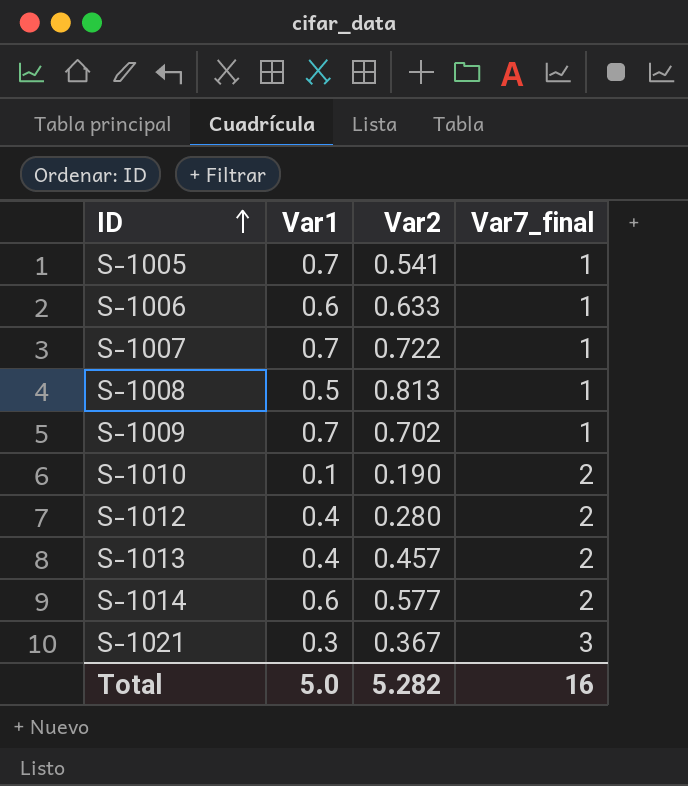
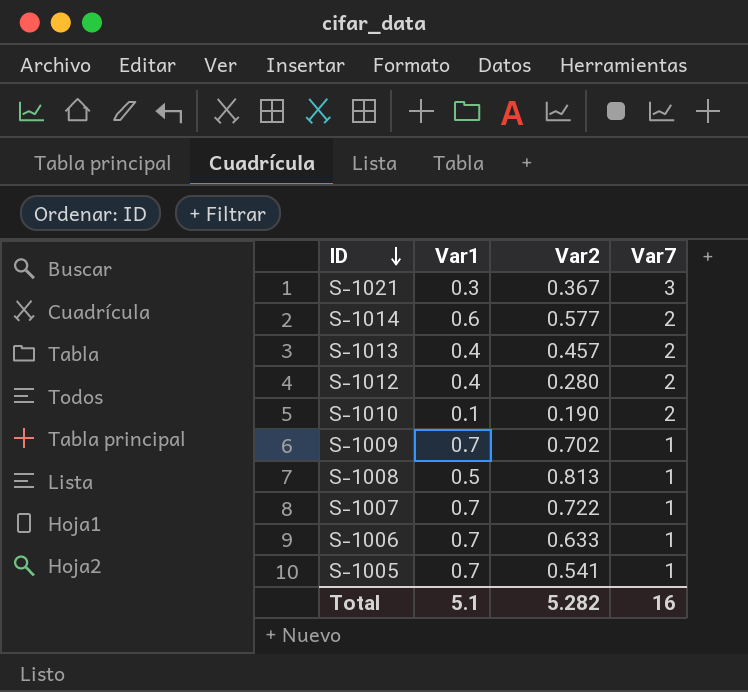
row order: ID ascending -> ID descending
column name: Var7_final -> Var7
S-1006 | Var1: 0.6 -> 0.7
Total | Var1: 5.0 -> 5.1

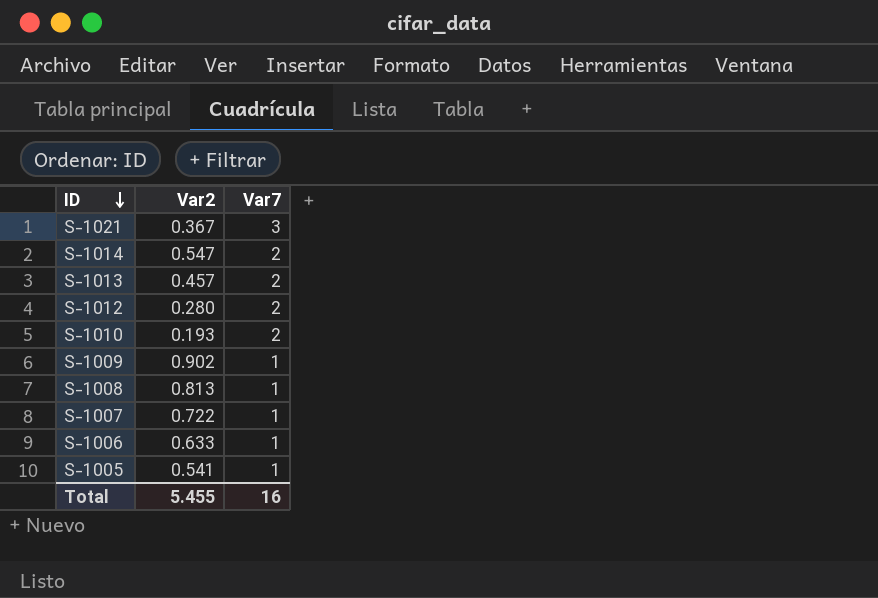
column Var1 | position: 2 -> none
S-1014 | Var2: 0.577 -> 0.547
S-1010 | Var2: 0.190 -> 0.193
S-1009 | Var2: 0.702 -> 0.902
Total | Var2: 5.282 -> 5.455

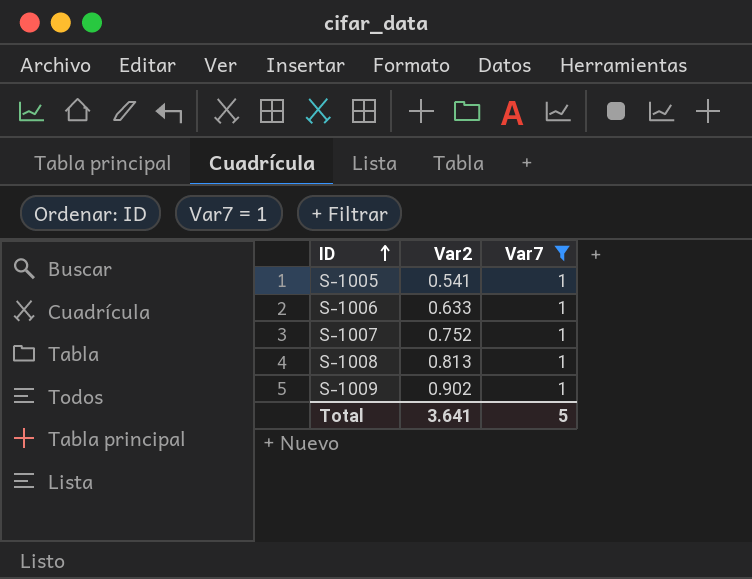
filter: none -> Var7 = 1
row order: ID descending -> ID ascending
S-1007 | Var2: 0.722 -> 0.752
Total | Var2: 5.455 -> 3.641
Total | Var7: 16 -> 5

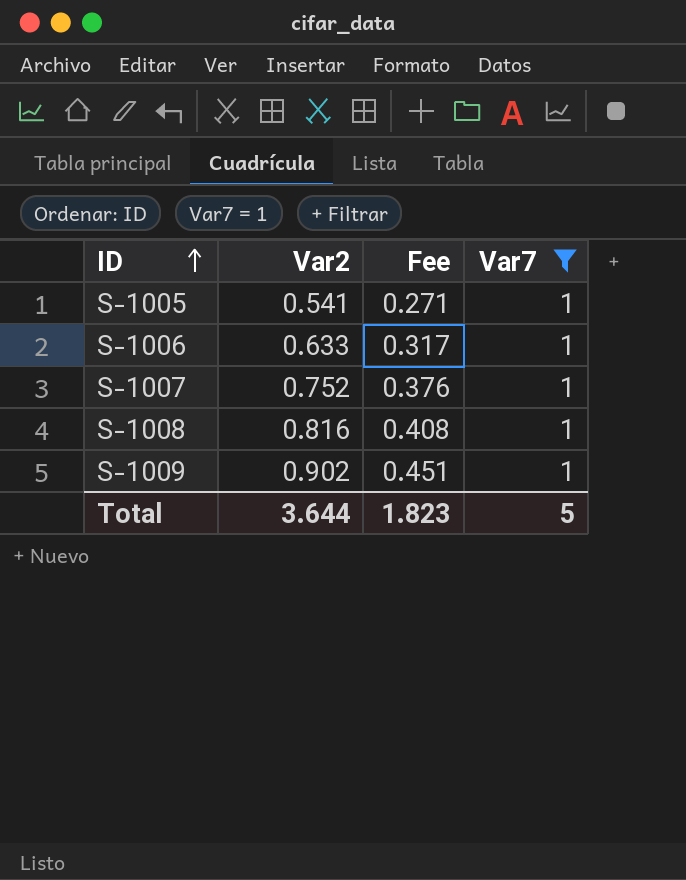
column Fee | formula: none -> [Var2] * 0.5
S-1008 | Var2: 0.813 -> 0.816
Total | Var2: 3.641 -> 3.644

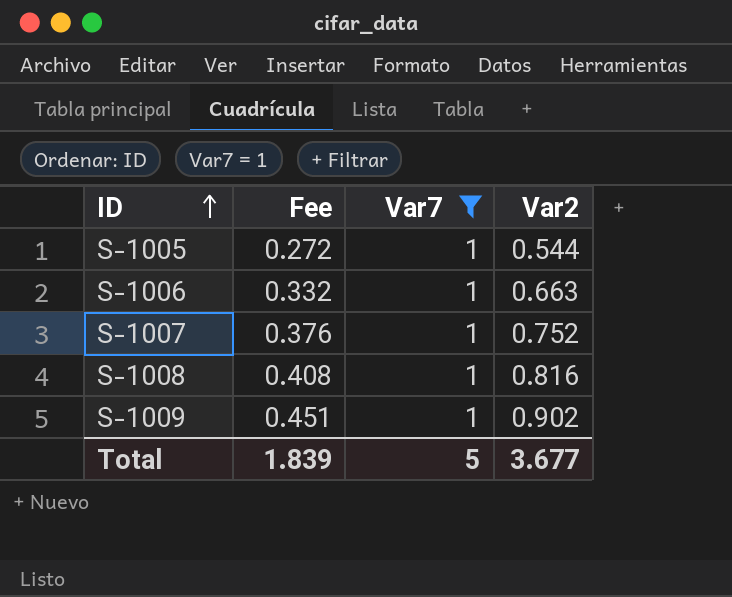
column Var2 | position: 2 -> 4
S-1005 | Fee: 0.271 -> 0.272
S-1005 | Var2: 0.541 -> 0.544
S-1006 | Fee: 0.317 -> 0.332
S-1006 | Var2: 0.633 -> 0.663
Total | Fee: 1.823 -> 1.839
Total | Var2: 3.644 -> 3.677

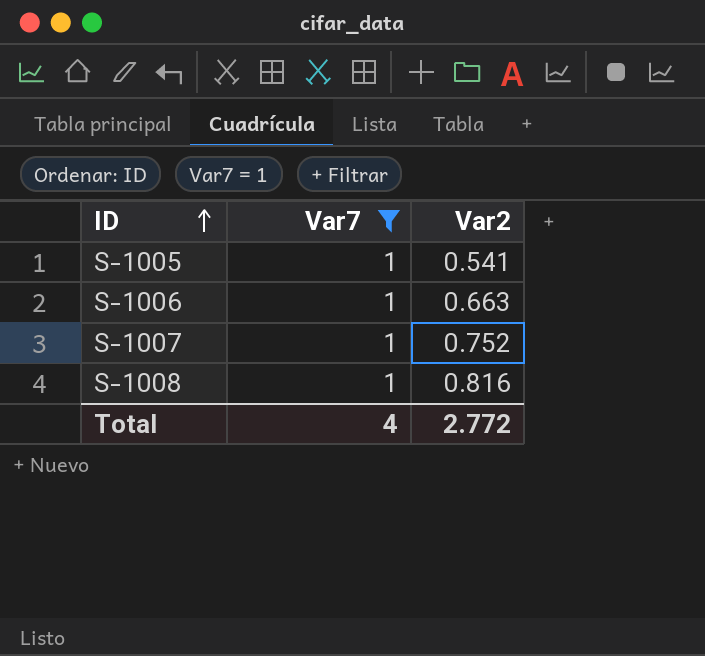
column Fee | formula: [Var2] * 0.5 -> none
row S-1009: 0.451 | 1 | 0.902 -> none
S-1005 | Var2: 0.544 -> 0.541
Total | Var7: 5 -> 4
Total | Var2: 3.677 -> 2.772

